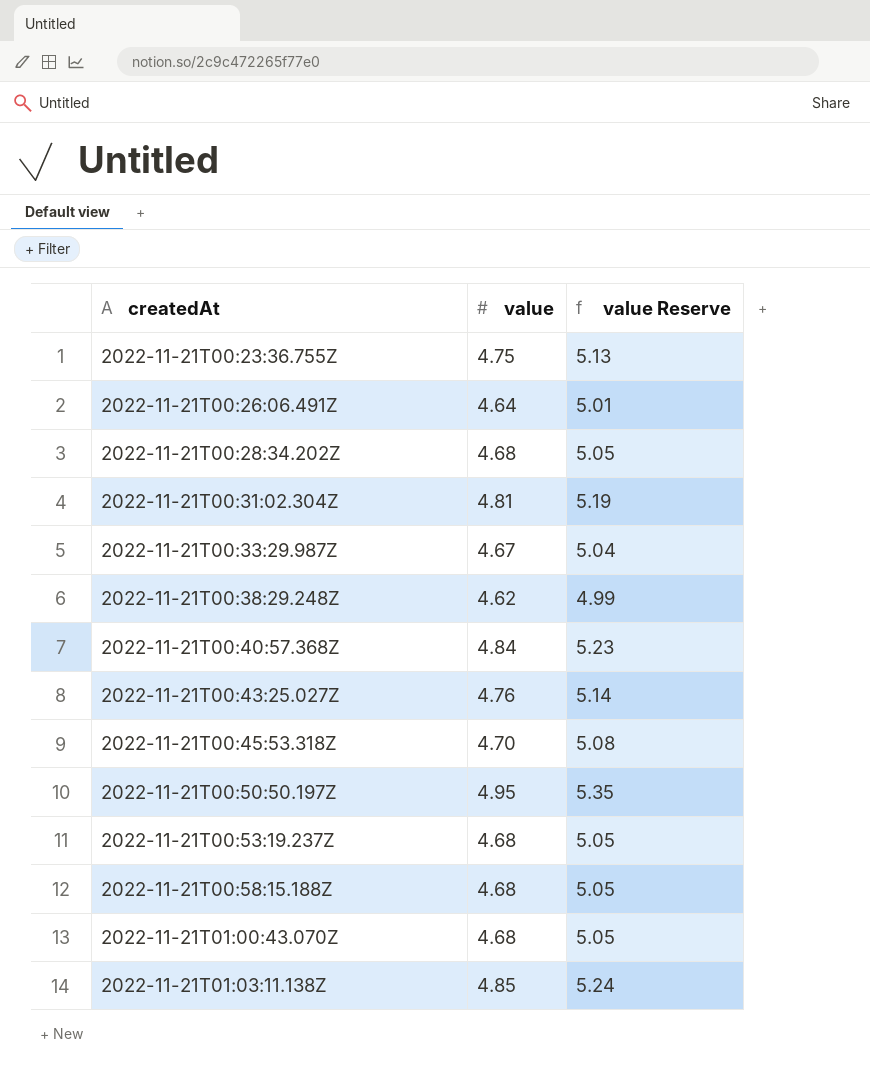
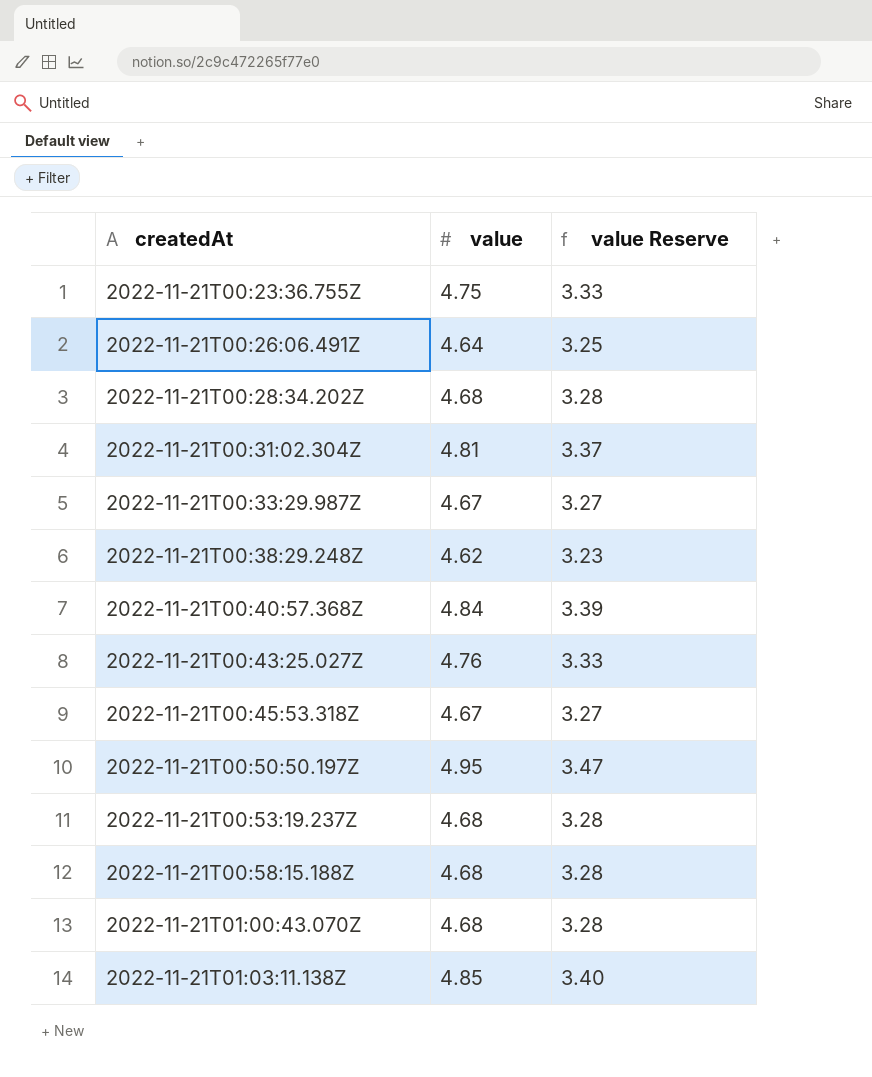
column value Reserve | formula: [value] * 1.08 -> [value] * 0.7
2022-11-21T00:45:53.318Z | value: 4.70 -> 4.67

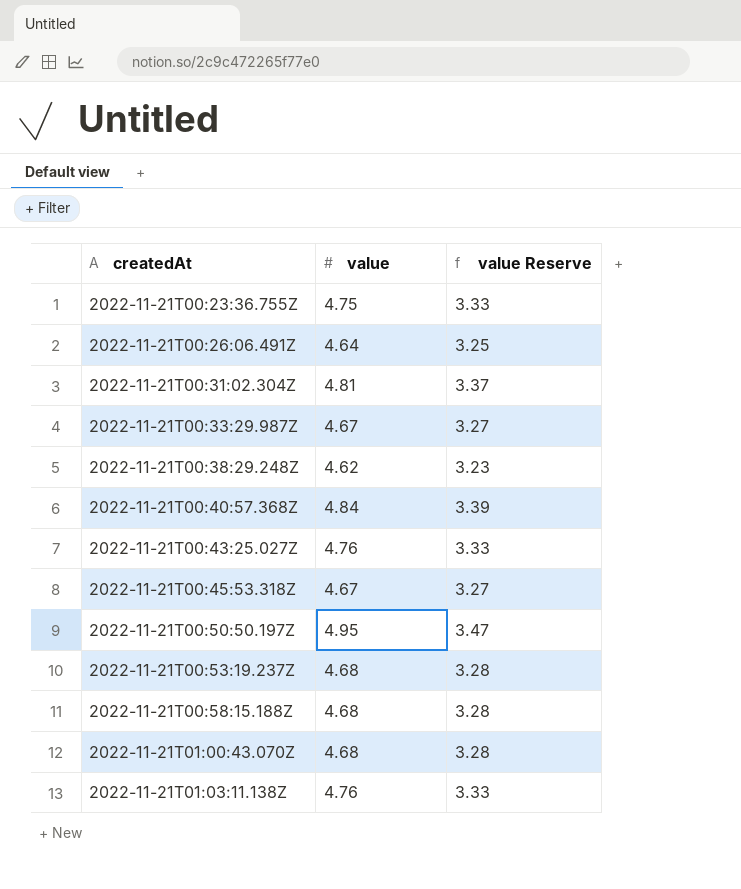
row 2022-11-21T00:28:34.202Z: 4.68 | 3.28 -> none
2022-11-21T01:03:11.138Z | value: 4.85 -> 4.76
2022-11-21T01:03:11.138Z | value Reserve: 3.40 -> 3.33

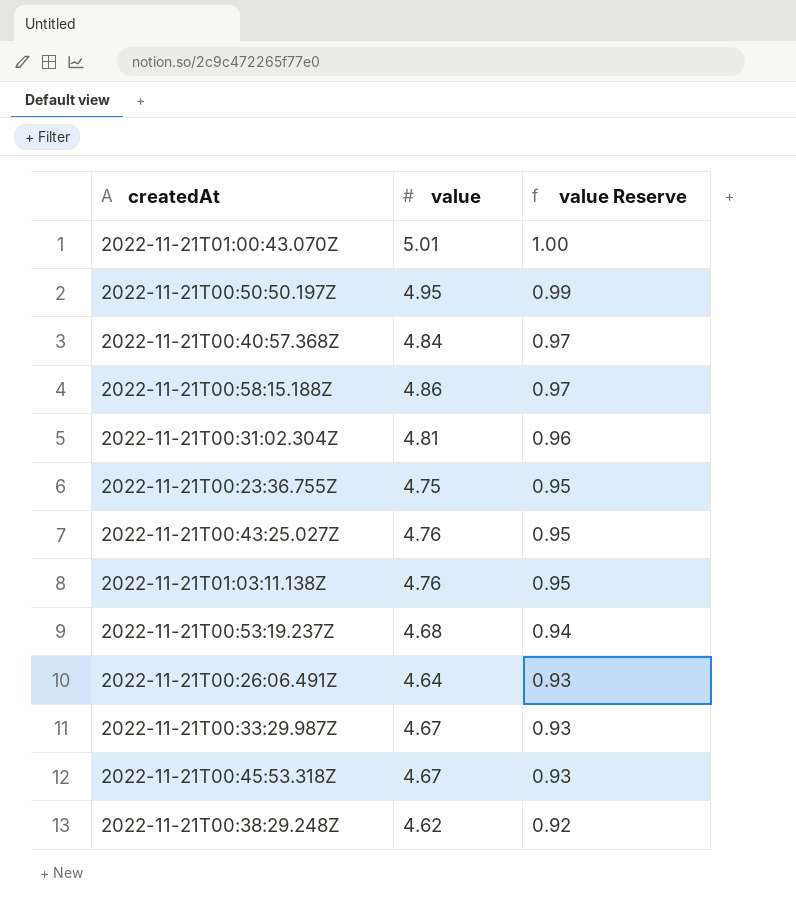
row order: createdAt ascending -> value Reserve descending
column value Reserve | formula: [value] * 0.7 -> [value] * 0.2
2022-11-21T01:00:43.070Z | value: 4.68 -> 5.01
2022-11-21T00:58:15.188Z | value: 4.68 -> 4.86

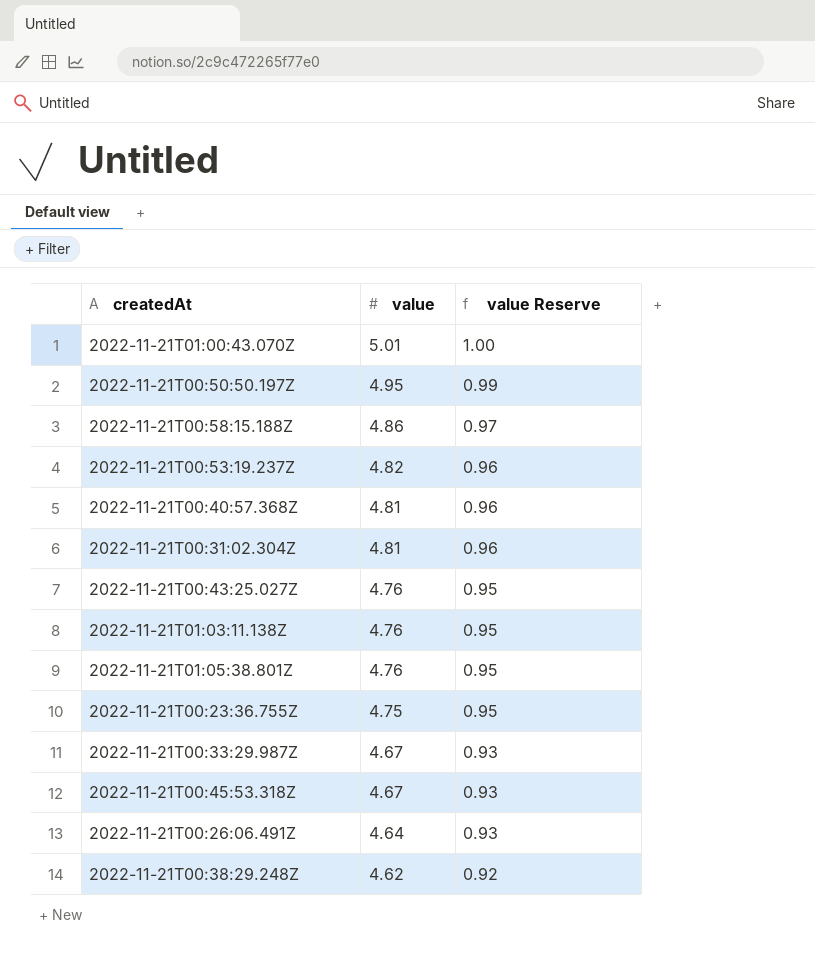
row order: value Reserve descending -> value descending
2022-11-21T00:53:19.237Z | value: 4.68 -> 4.82
2022-11-21T00:53:19.237Z | value Reserve: 0.94 -> 0.96
2022-11-21T00:40:57.368Z | value: 4.84 -> 4.81
2022-11-21T00:40:57.368Z | value Reserve: 0.97 -> 0.96
row 2022-11-21T01:05:38.801Z: none -> 4.76 | 0.95

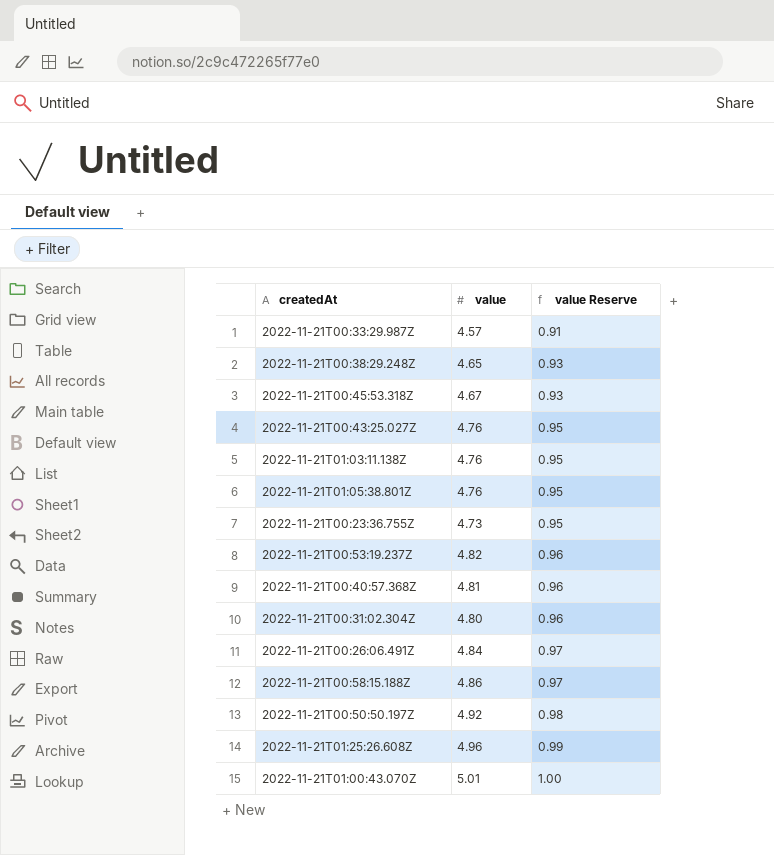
row order: value descending -> value Reserve ascending
2022-11-21T00:33:29.987Z | value: 4.67 -> 4.57
2022-11-21T00:33:29.987Z | value Reserve: 0.93 -> 0.91
2022-11-21T00:38:29.248Z | value: 4.62 -> 4.65
2022-11-21T00:38:29.248Z | value Reserve: 0.92 -> 0.93
2022-11-21T00:23:36.755Z | value: 4.75 -> 4.73
2022-11-21T00:31:02.304Z | value: 4.81 -> 4.80
2022-11-21T00:26:06.491Z | value: 4.64 -> 4.84
2022-11-21T00:26:06.491Z | value Reserve: 0.93 -> 0.97
2022-11-21T00:50:50.197Z | value: 4.95 -> 4.92
2022-11-21T00:50:50.197Z | value Reserve: 0.99 -> 0.98
row 2022-11-21T01:25:26.608Z: none -> 4.96 | 0.99

